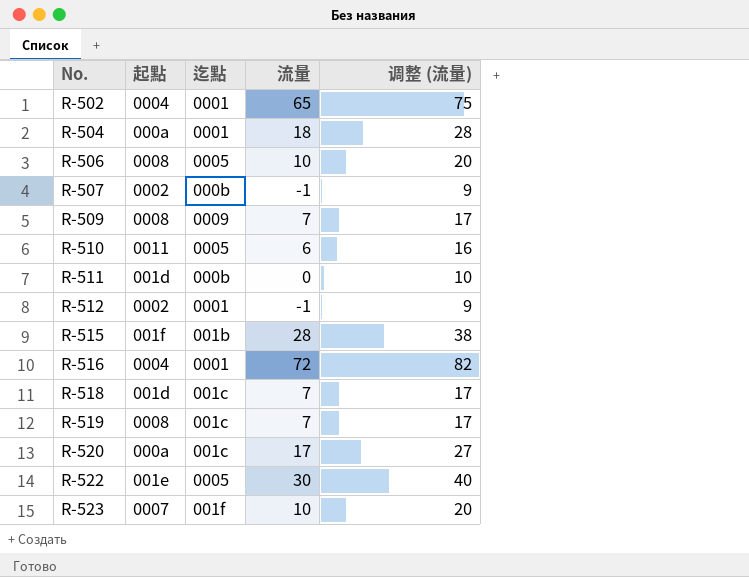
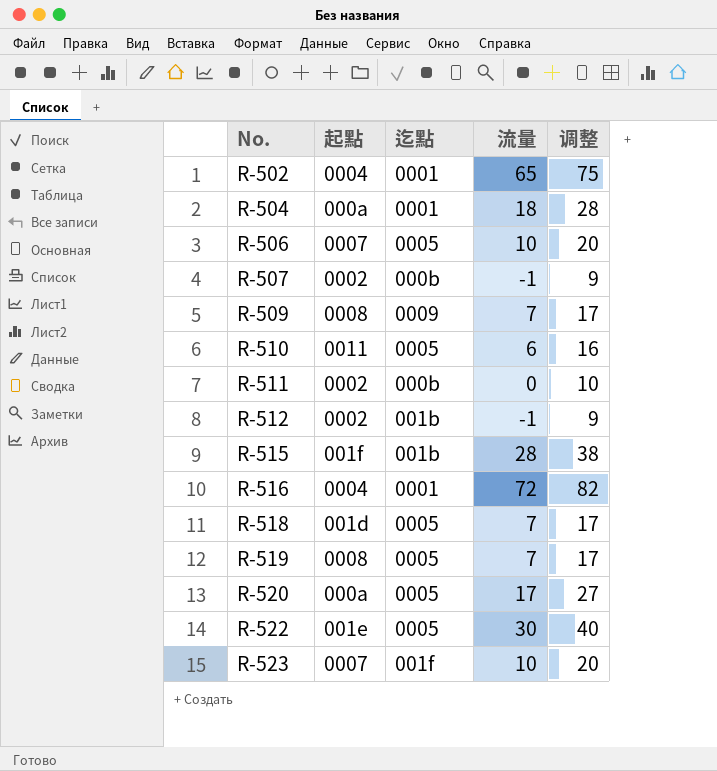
column name: 调整 (流量) -> 调整
R-506 | 起點: 0008 -> 0007
R-511 | 起點: 001d -> 0002
R-512 | 迄點: 0001 -> 001b
R-518 | 迄點: 001c -> 0005
R-519 | 迄點: 001c -> 0005
R-520 | 迄點: 001c -> 0005

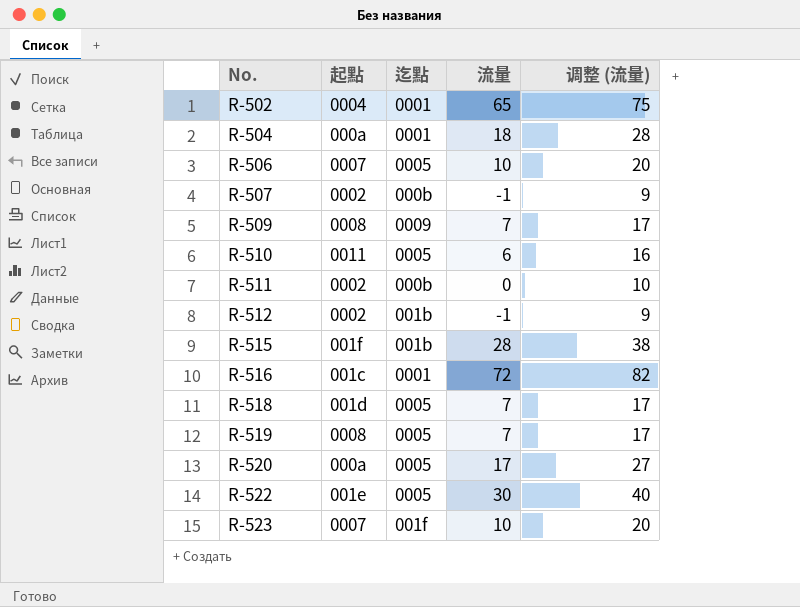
column name: 调整 -> 调整 (流量)
R-516 | 起點: 0004 -> 001c

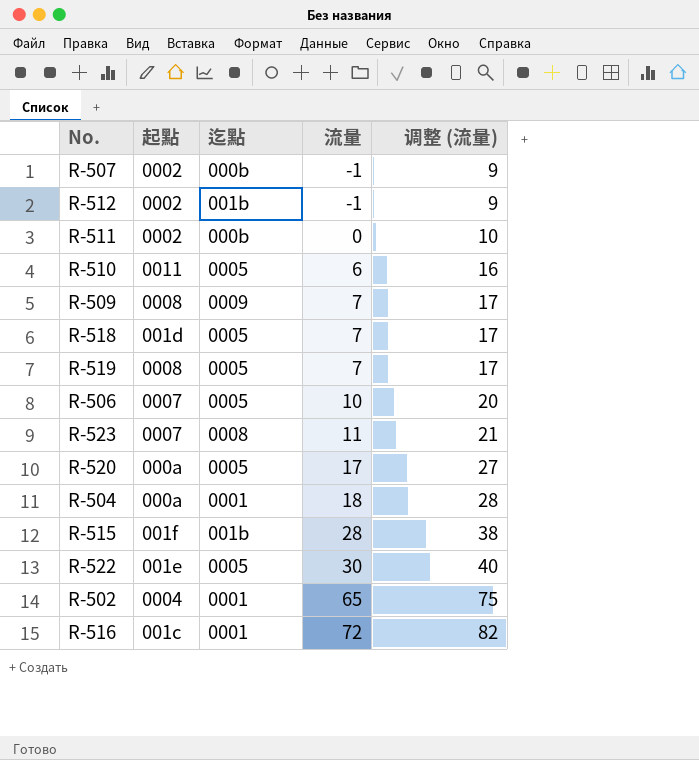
row order: No. ascending -> 流量 ascending
R-523 | 迄點: 001f -> 0008
R-523 | 流量: 10 -> 11
R-523 | 调整 (流量): 20 -> 21

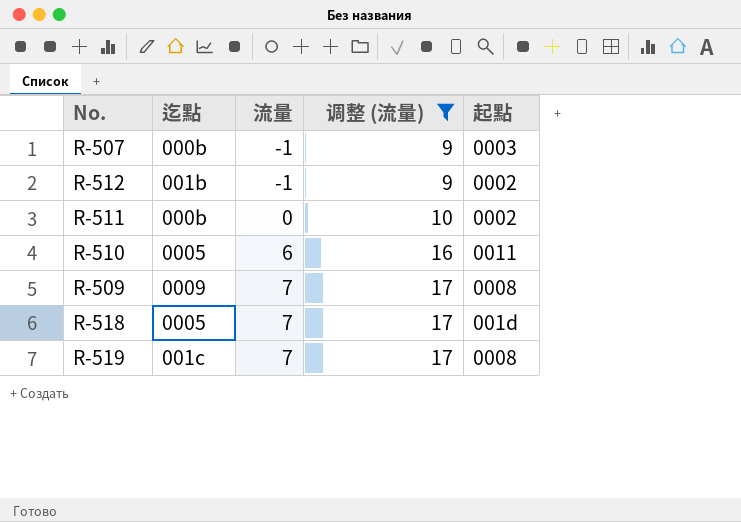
filter: none -> 调整 (流量) <= 17
column 起點 | position: 2 -> 5
R-507 | 起點: 0002 -> 0003
R-519 | 迄點: 0005 -> 001c

